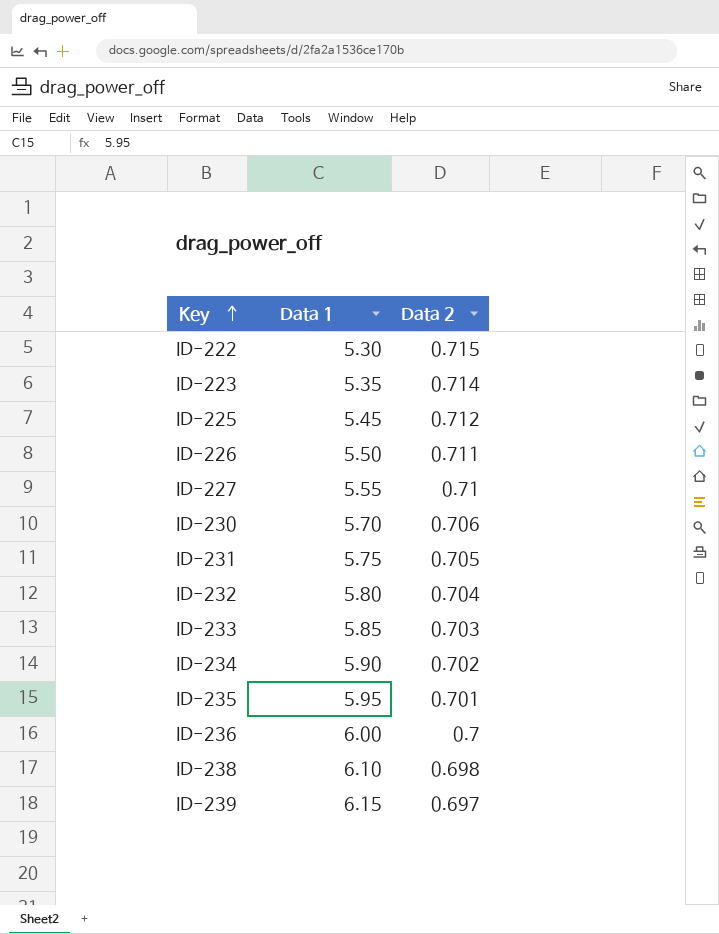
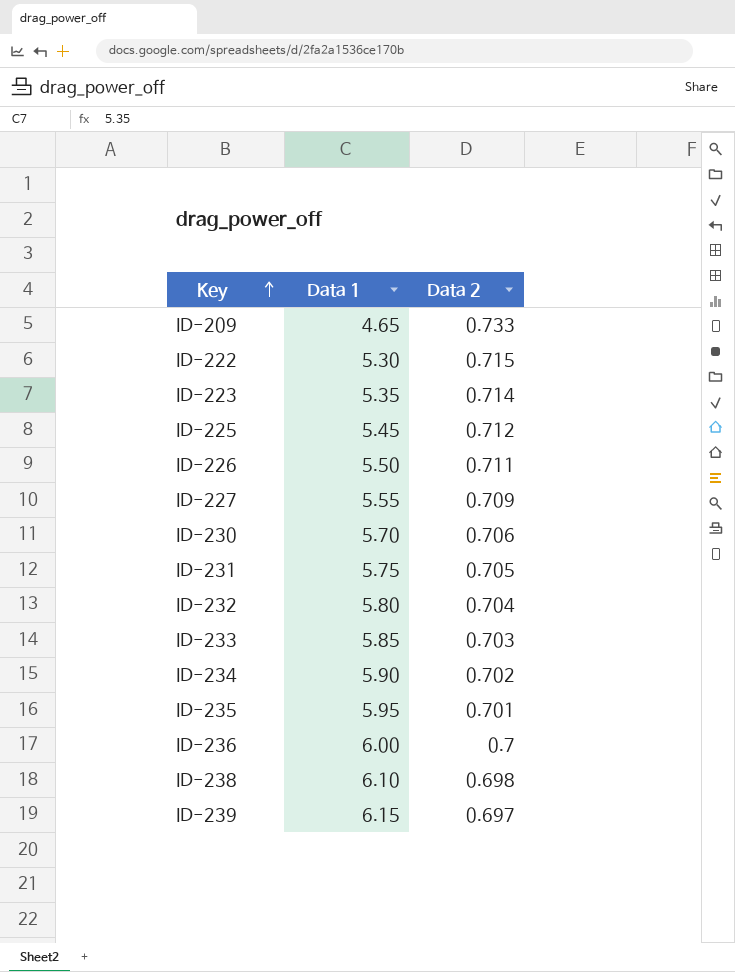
row ID-209: none -> 4.65 | 0.733
ID-227 | Data 2: 0.71 -> 0.709

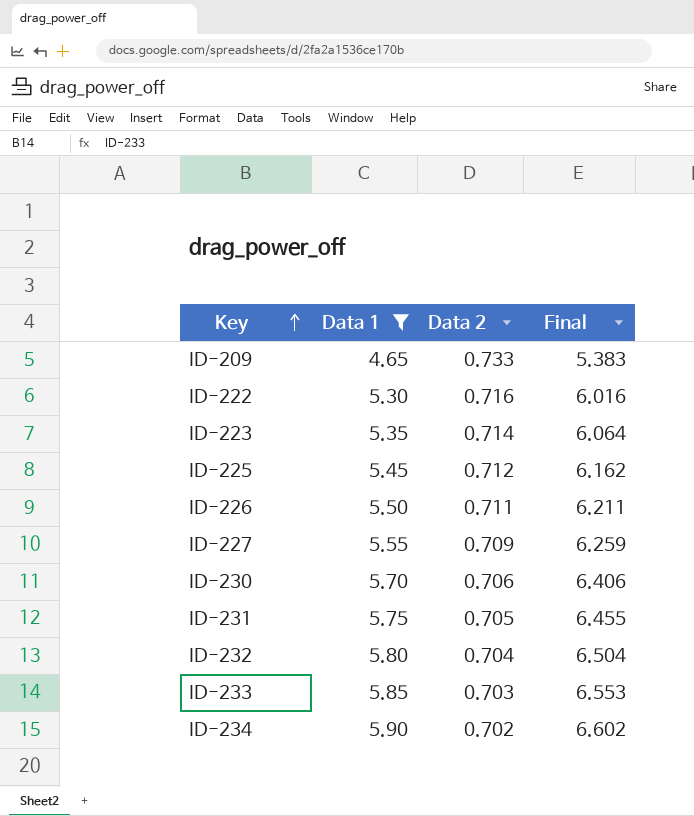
filter: none -> Data 1 <= 5.90
column Final | formula: none -> [Data 1] + [Data 2]
ID-222 | Data 2: 0.715 -> 0.716

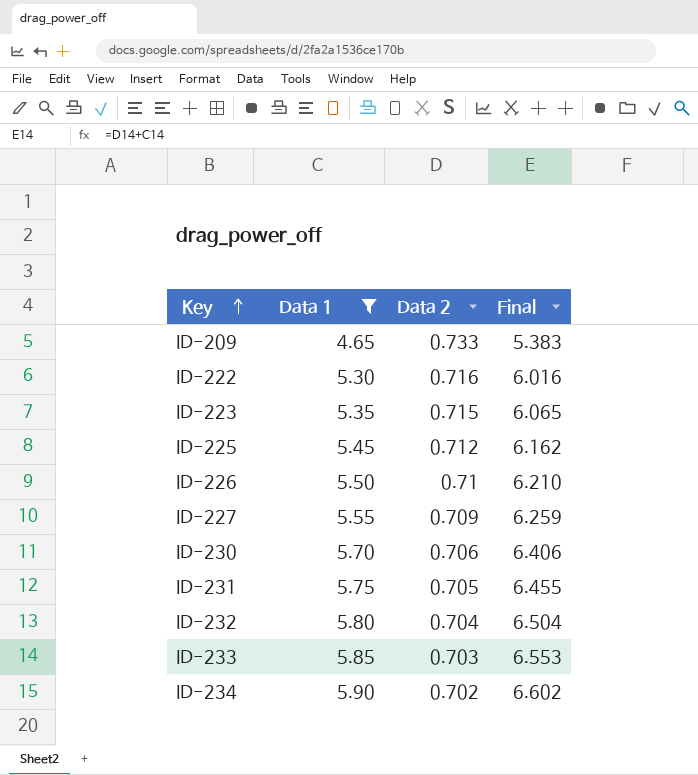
ID-223 | Data 2: 0.714 -> 0.715
ID-223 | Final: 6.064 -> 6.065
ID-226 | Data 2: 0.711 -> 0.71
ID-226 | Final: 6.211 -> 6.210

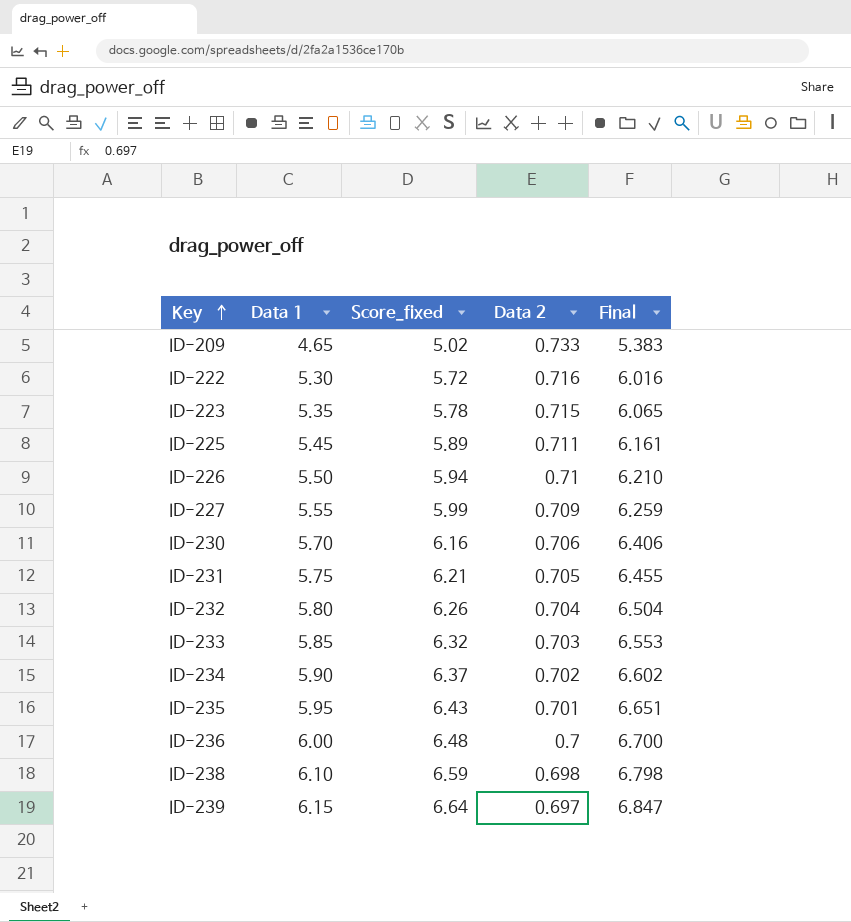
filter: Data 1 <= 5.90 -> none
column Score_fixed | formula: none -> [Data 1] * 1.08
ID-225 | Data 2: 0.712 -> 0.711
ID-225 | Final: 6.162 -> 6.161

